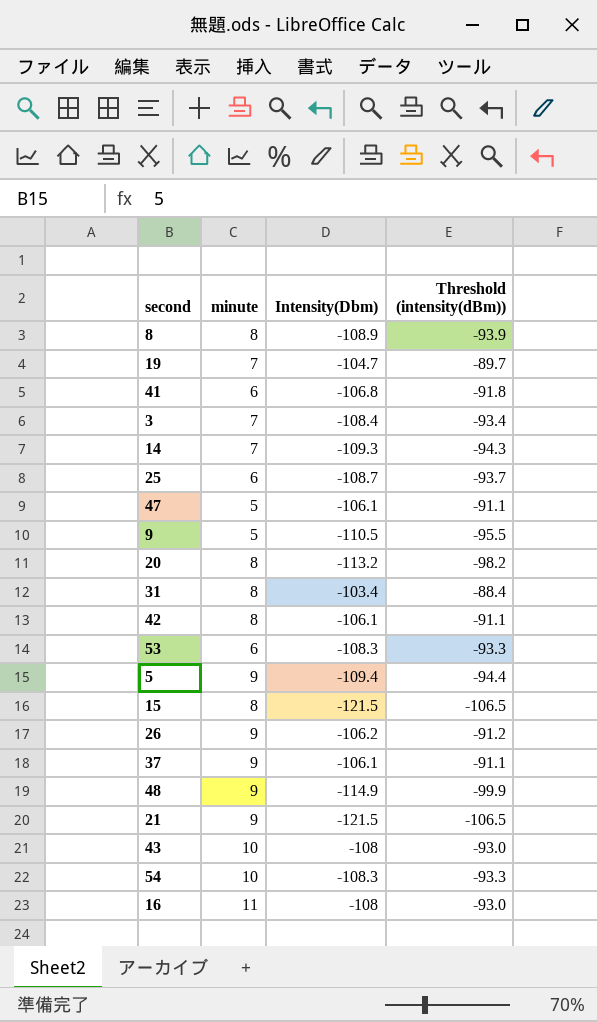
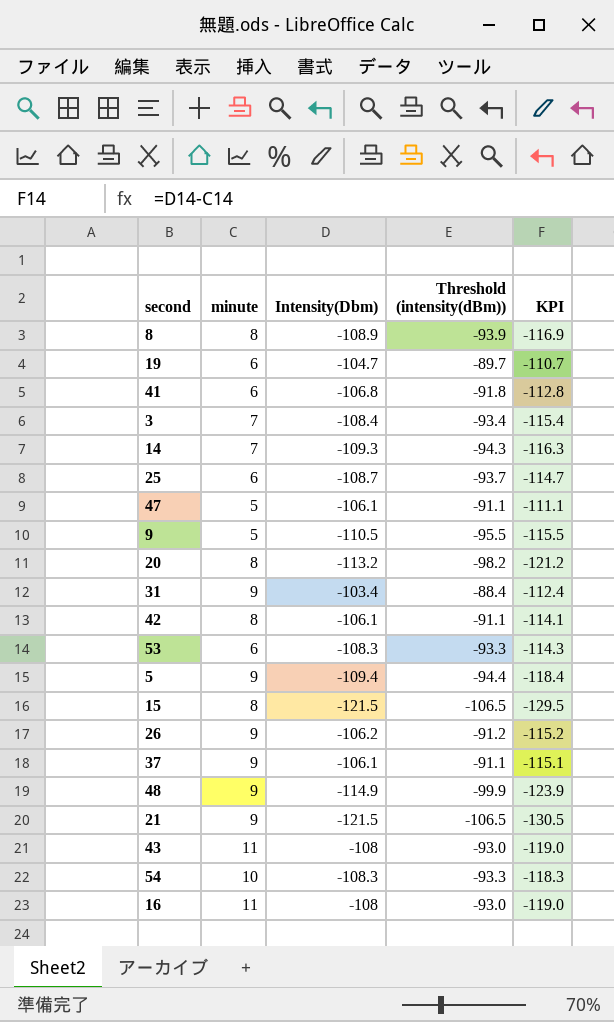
column KPI | formula: none -> [Intensity(Dbm)] - [minute]
19 | minute: 7 -> 6
31 | minute: 8 -> 9
43 | minute: 10 -> 11

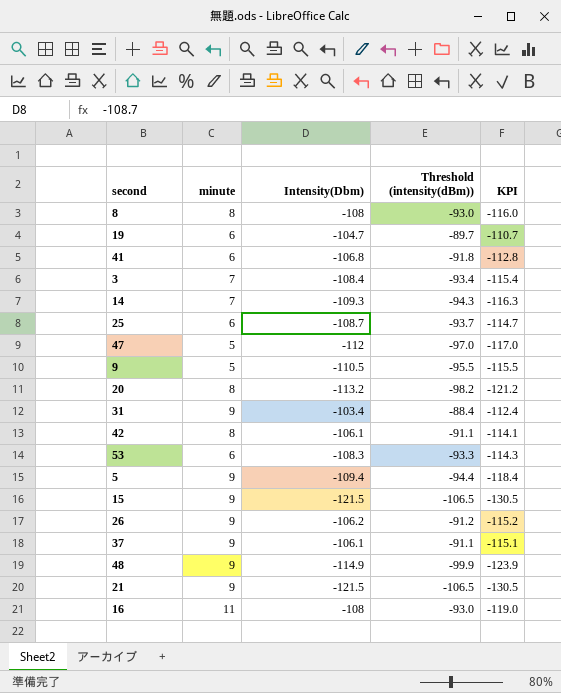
row 43: 11 | -108 | -93.0 | -119.0 -> none
row 54: 10 | -108.3 | -93.3 | -118.3 -> none
8 | Intensity(Dbm): -108.9 -> -108
8 | Threshold (intensity(dBm)): -93.9 -> -93.0
8 | KPI: -116.9 -> -116.0
47 | Intensity(Dbm): -106.1 -> -112
47 | Threshold (intensity(dBm)): -91.1 -> -97.0
47 | KPI: -111.1 -> -117.0
15 | minute: 8 -> 9
15 | KPI: -129.5 -> -130.5

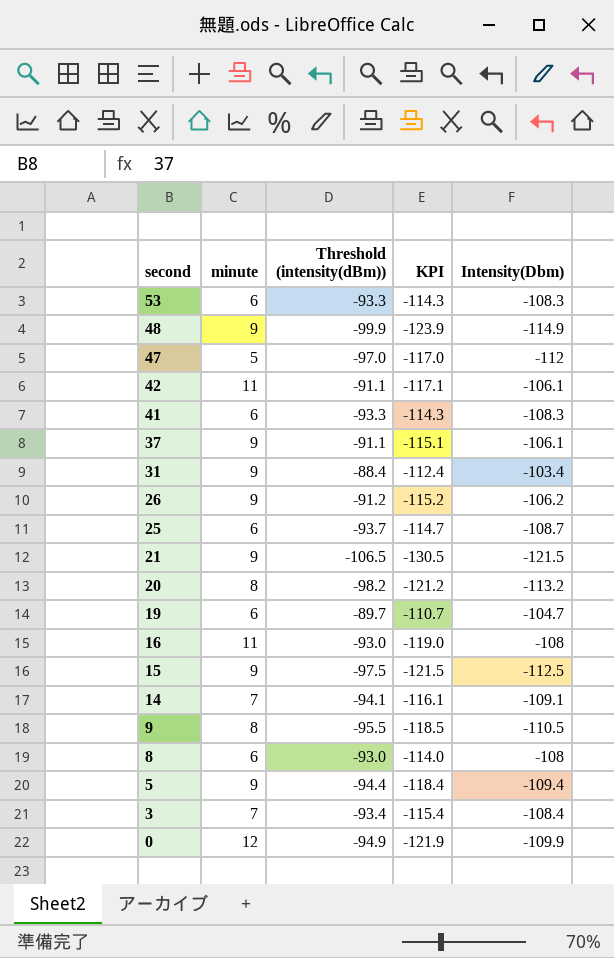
row order: none -> second descending
column Intensity(Dbm) | position: 3 -> 5
42 | minute: 8 -> 11
42 | KPI: -114.1 -> -117.1
41 | Threshold (intensity(dBm)): -91.8 -> -93.3
41 | KPI: -112.8 -> -114.3
41 | Intensity(Dbm): -106.8 -> -108.3
15 | Threshold (intensity(dBm)): -106.5 -> -97.5
15 | KPI: -130.5 -> -121.5
15 | Intensity(Dbm): -121.5 -> -112.5
14 | Threshold (intensity(dBm)): -94.3 -> -94.1
14 | KPI: -116.3 -> -116.1
14 | Intensity(Dbm): -109.3 -> -109.1
9 | minute: 5 -> 8
9 | KPI: -115.5 -> -118.5
8 | minute: 8 -> 6
8 | KPI: -116.0 -> -114.0
row 0: none -> 12 | -94.9 | -121.9 | -109.9

